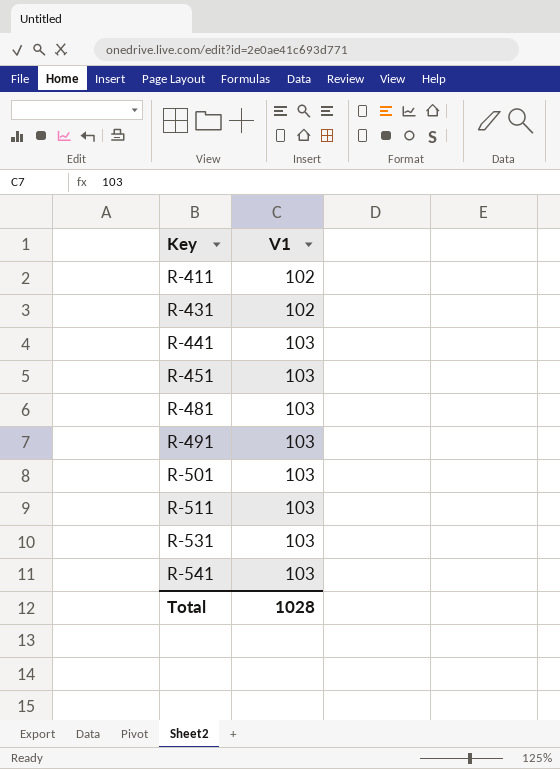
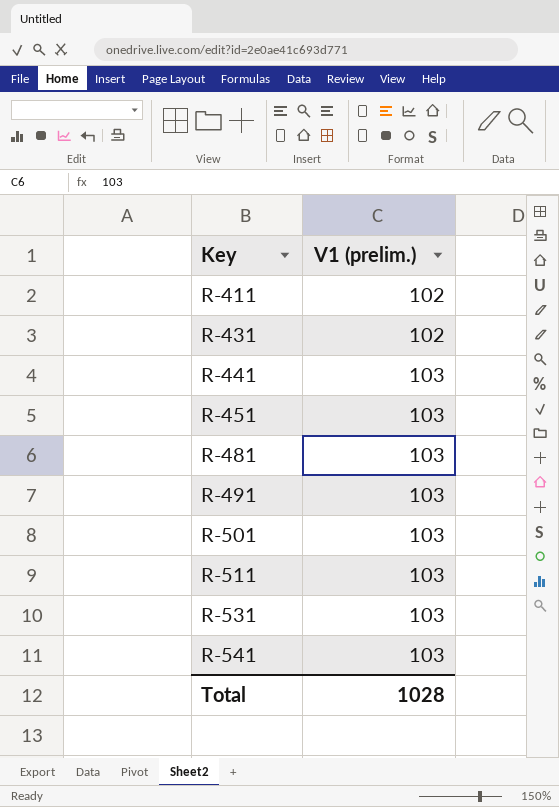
column name: V1 -> V1 (prelim.)

